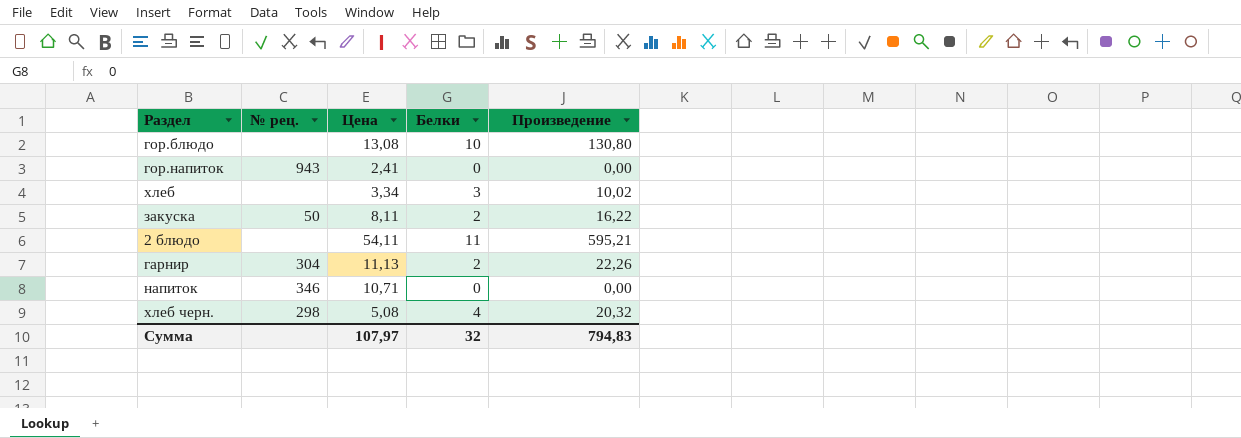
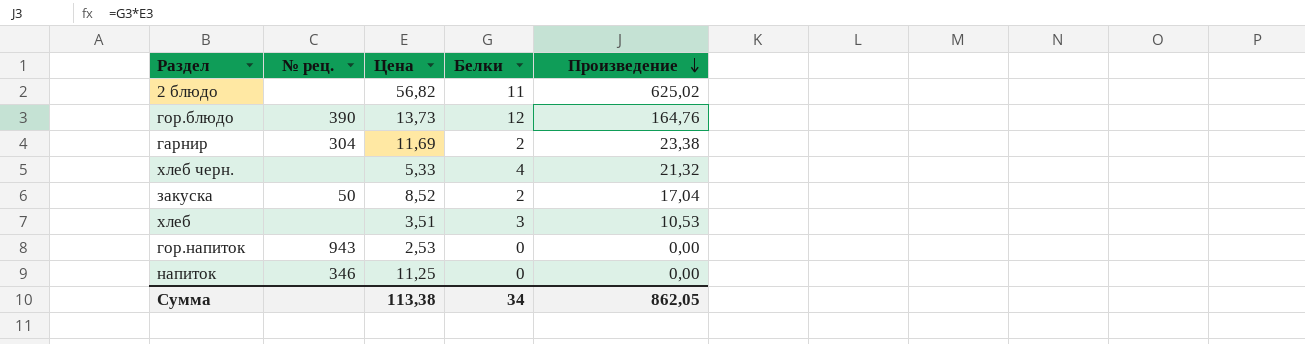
row order: none -> Произведение descending
2 блюдо | Цена: 54,11 -> 56,82
2 блюдо | Произведение: 595,21 -> 625,02
гор.блюдо | № рец.: none -> 390
гор.блюдо | Цена: 13,08 -> 13,73
гор.блюдо | Белки: 10 -> 12
гор.блюдо | Произведение: 130,80 -> 164,76
гарнир | Цена: 11,13 -> 11,69
гарнир | Произведение: 22,26 -> 23,38
хлеб черн. | № рец.: 298 -> none
хлеб черн. | Цена: 5,08 -> 5,33
хлеб черн. | Произведение: 20,32 -> 21,32
закуска | Цена: 8,11 -> 8,52
закуска | Произведение: 16,22 -> 17,04
хлеб | Цена: 3,34 -> 3,51
хлеб | Произведение: 10,02 -> 10,53
гор.напиток | Цена: 2,41 -> 2,53
напиток | Цена: 10,71 -> 11,25
Сумма | Цена: 107,97 -> 113,38
Сумма | Белки: 32 -> 34
Сумма | Произведение: 794,83 -> 862,05

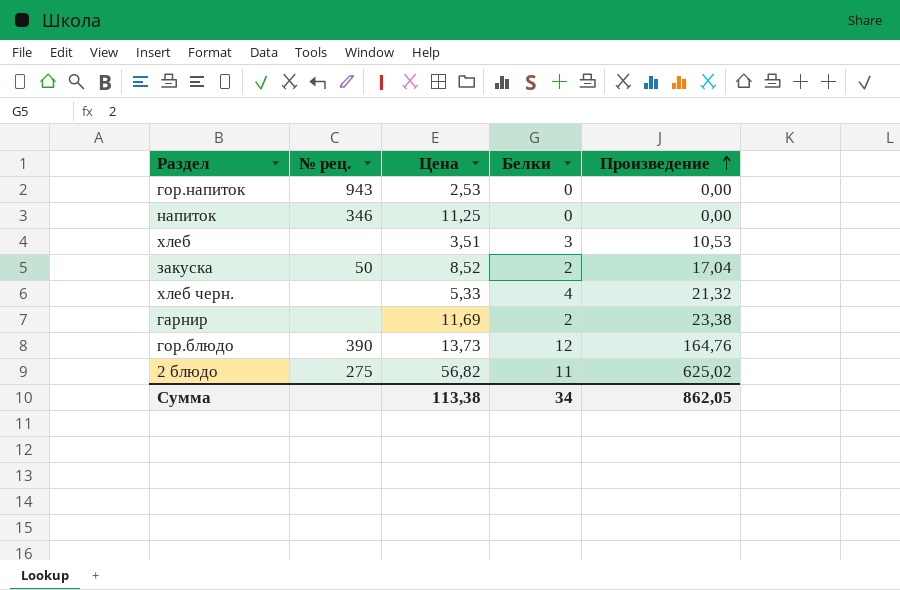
row order: Произведение descending -> Произведение ascending
гарнир | № рец.: 304 -> none
2 блюдо | № рец.: none -> 275

